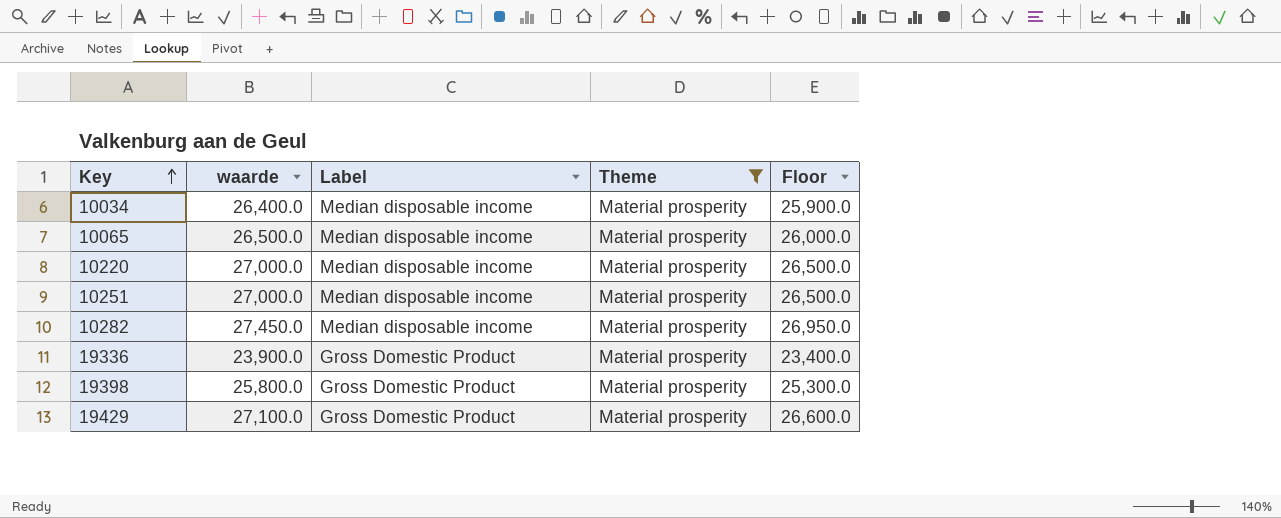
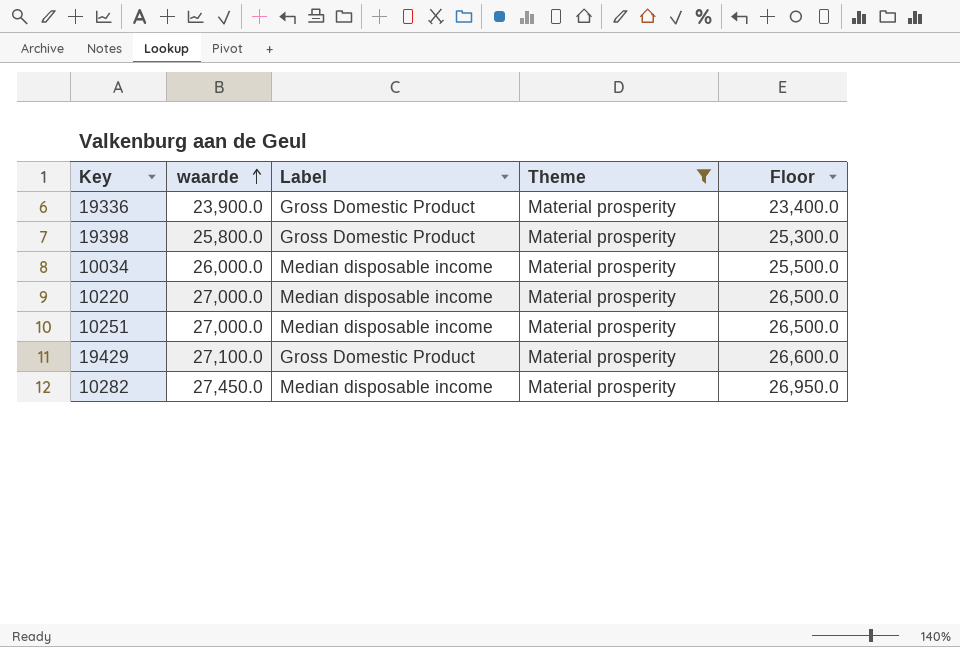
row order: Key ascending -> waarde ascending
row 10065: 26,500.0 | Median disposable income | Material prosperity | 26,000.0 -> none
10034 | waarde: 26,400.0 -> 26,000.0
10034 | Floor: 25,900.0 -> 25,500.0

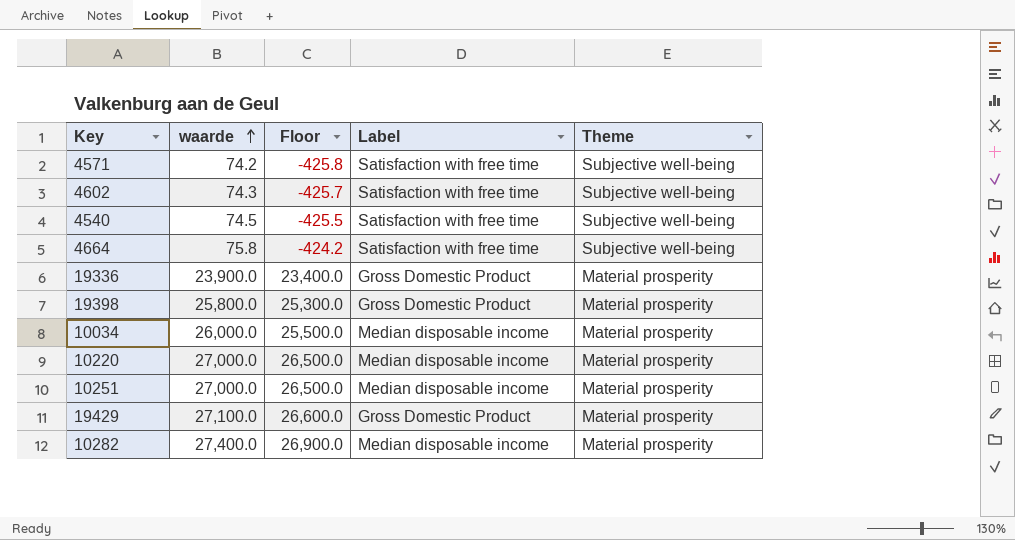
filter: Theme = Material prosperity -> none
column Floor | position: 5 -> 3
10282 | waarde: 27,450.0 -> 27,400.0
10282 | Floor: 26,950.0 -> 26,900.0

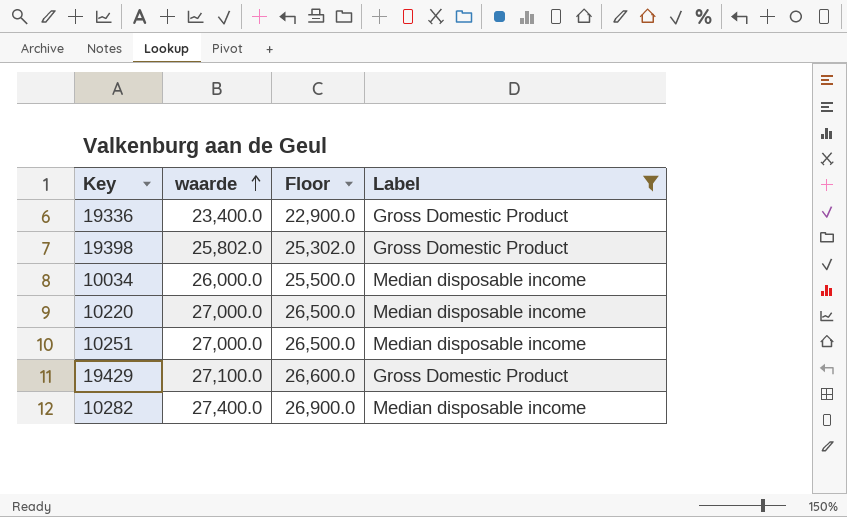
filter: none -> Label != Satisfaction with free time
column Theme | position: 5 -> none
19336 | waarde: 23,900.0 -> 23,400.0
19336 | Floor: 23,400.0 -> 22,900.0
19398 | waarde: 25,800.0 -> 25,802.0
19398 | Floor: 25,300.0 -> 25,302.0

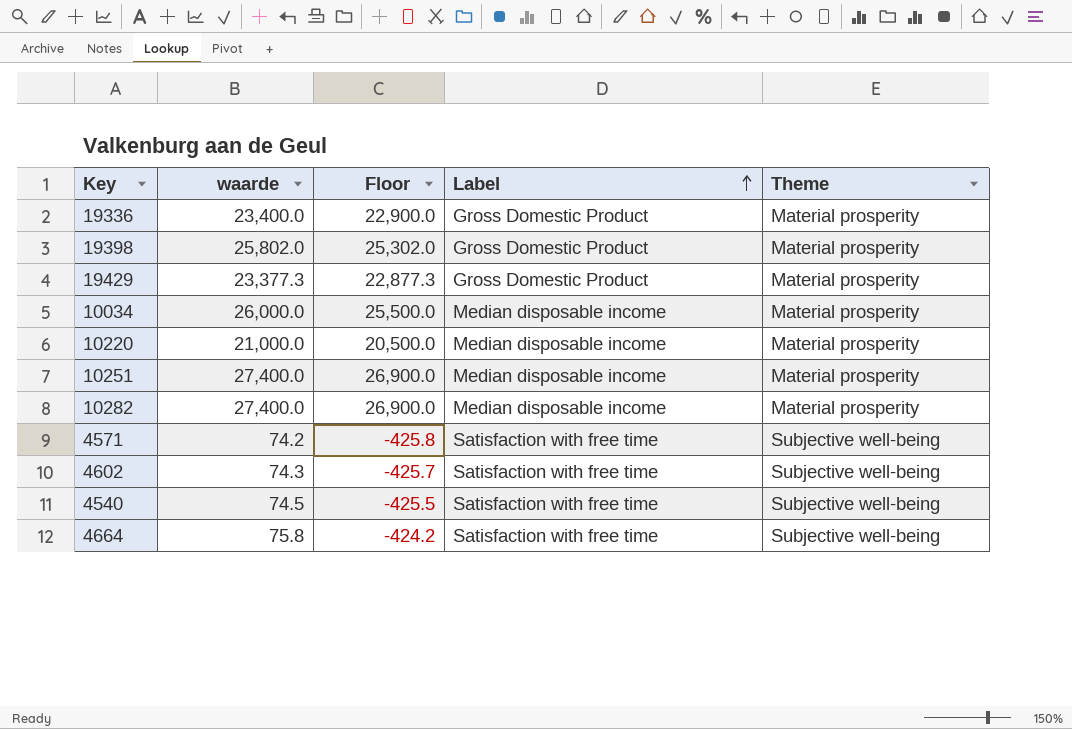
filter: Label != Satisfaction with free time -> none
row order: waarde ascending -> Label ascending
column Theme | position: none -> 5
19429 | waarde: 27,100.0 -> 23,377.3
19429 | Floor: 26,600.0 -> 22,877.3
10220 | waarde: 27,000.0 -> 21,000.0
10220 | Floor: 26,500.0 -> 20,500.0
10251 | waarde: 27,000.0 -> 27,400.0
10251 | Floor: 26,500.0 -> 26,900.0

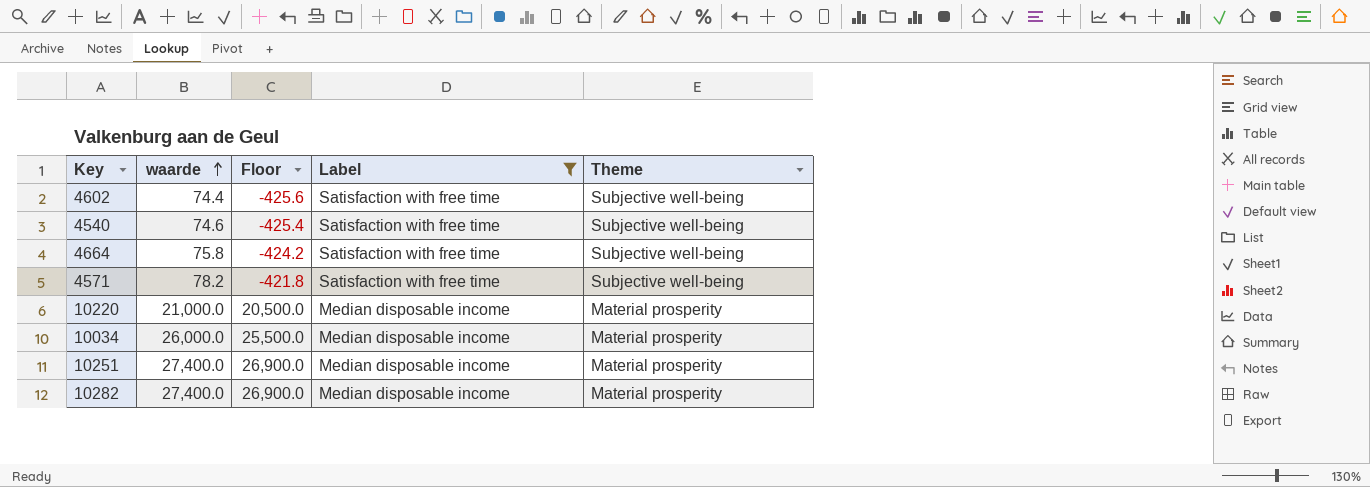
filter: none -> Label != Gross Domestic Product
row order: Label ascending -> waarde ascending
4602 | waarde: 74.3 -> 74.4
4602 | Floor: -425.7 -> -425.6
4540 | waarde: 74.5 -> 74.6
4540 | Floor: -425.5 -> -425.4
4571 | waarde: 74.2 -> 78.2
4571 | Floor: -425.8 -> -421.8

